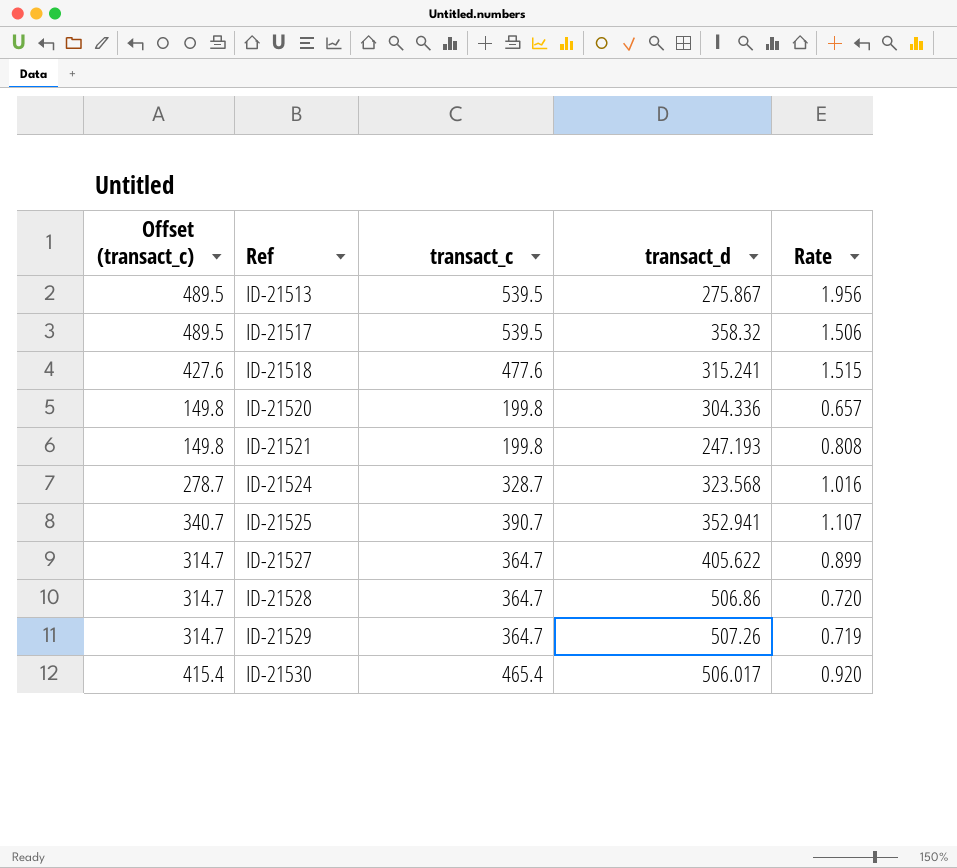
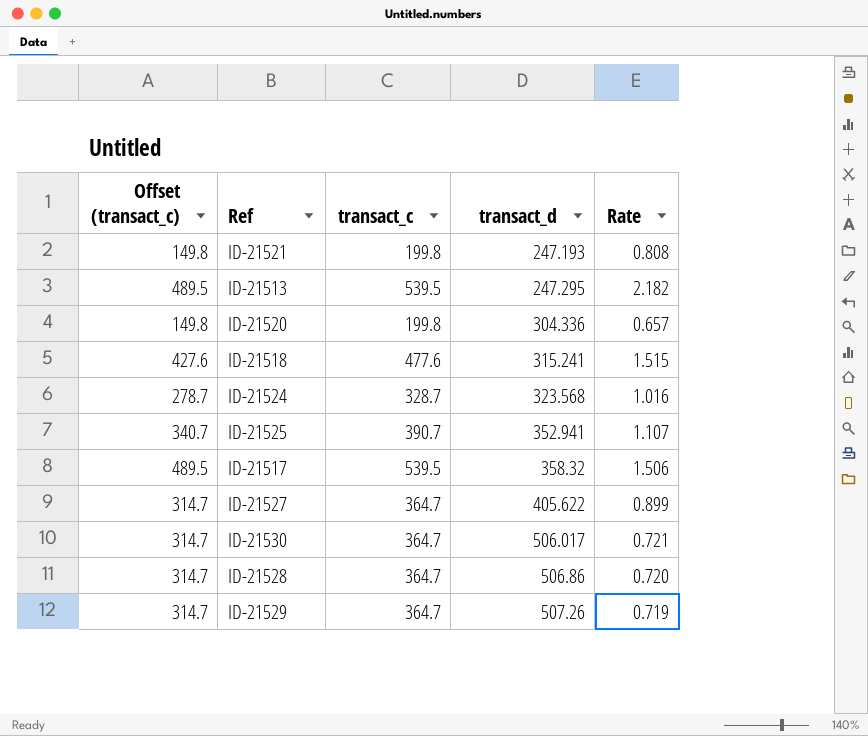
row order: Ref ascending -> transact_d ascending
ID-21513 | transact_d: 275.867 -> 247.295
ID-21513 | Rate: 1.956 -> 2.182
ID-21530 | Offset (transact_c): 415.4 -> 314.7
ID-21530 | transact_c: 465.4 -> 364.7
ID-21530 | Rate: 0.920 -> 0.721

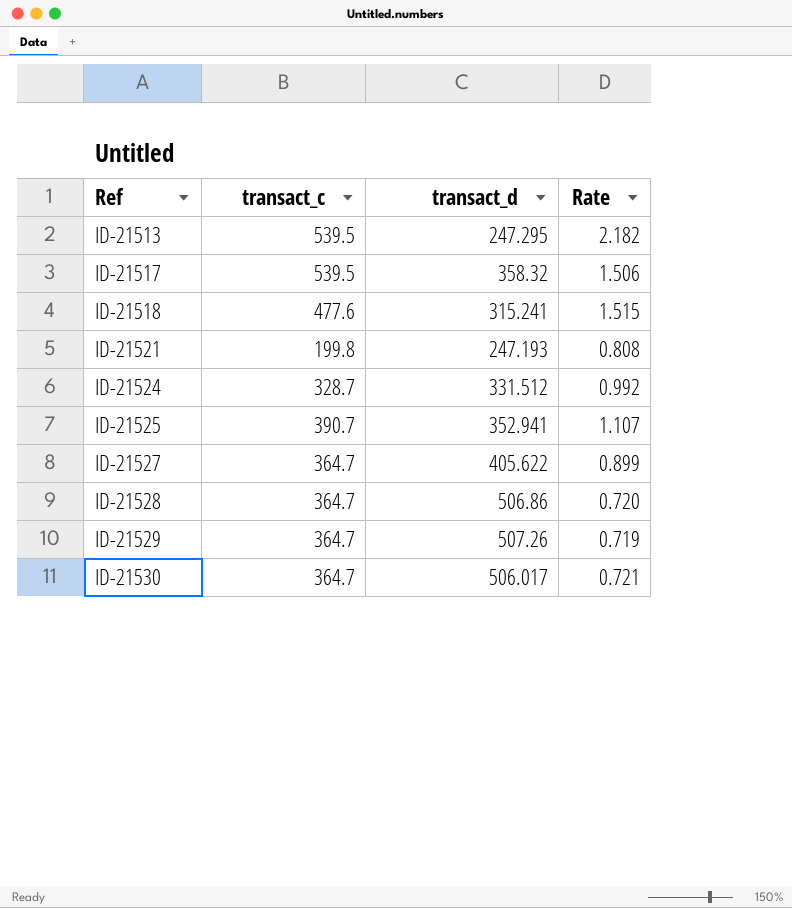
row order: transact_d ascending -> Ref ascending
column Offset (transact_c) | formula: [transact_c] - 50 -> none
row ID-21520: 149.8 | 199.8 | 304.336 | 0.657 -> none
ID-21524 | transact_d: 323.568 -> 331.512
ID-21524 | Rate: 1.016 -> 0.992

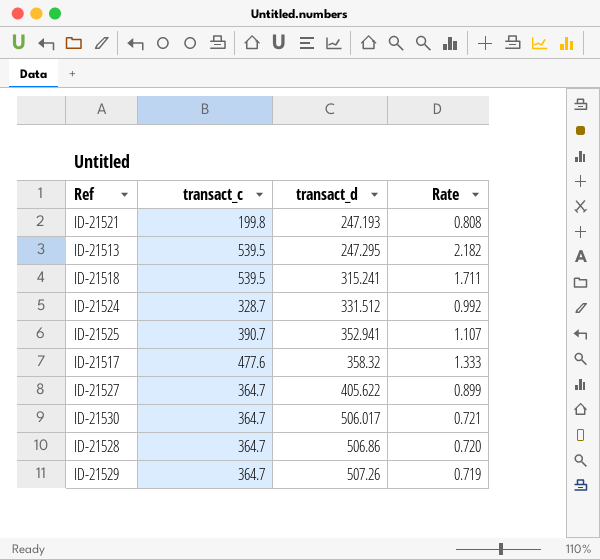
row order: Ref ascending -> transact_d ascending
ID-21518 | transact_c: 477.6 -> 539.5
ID-21518 | Rate: 1.515 -> 1.711
ID-21517 | transact_c: 539.5 -> 477.6
ID-21517 | Rate: 1.506 -> 1.333

